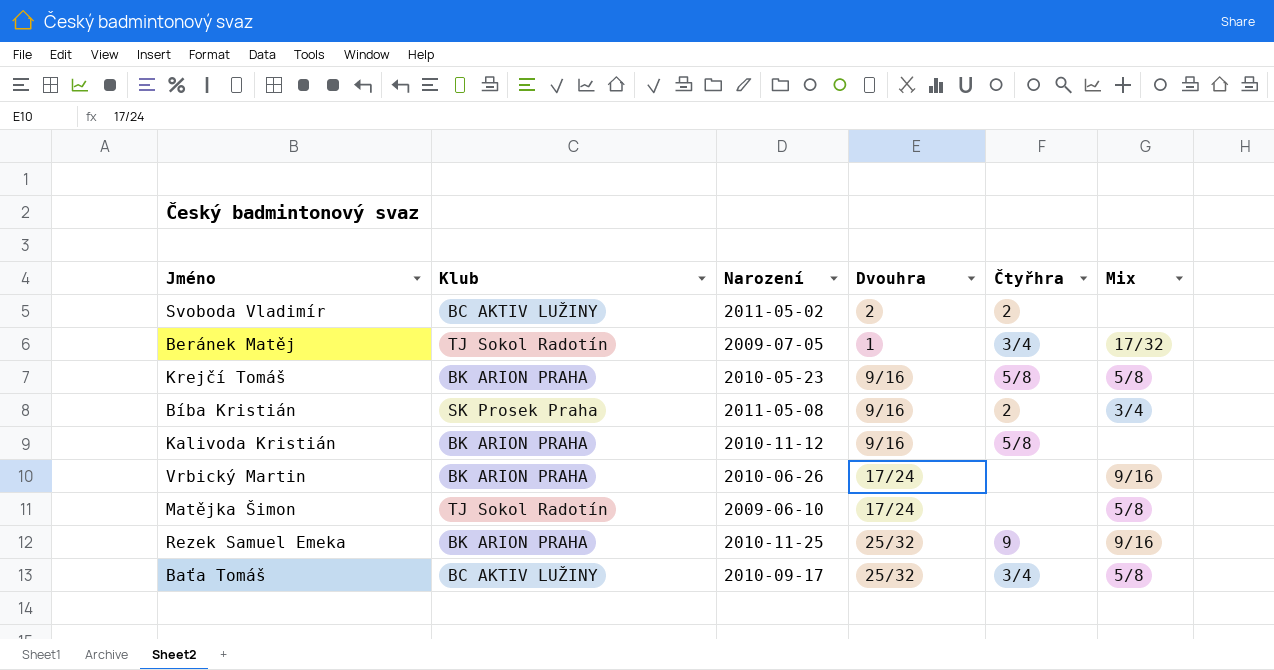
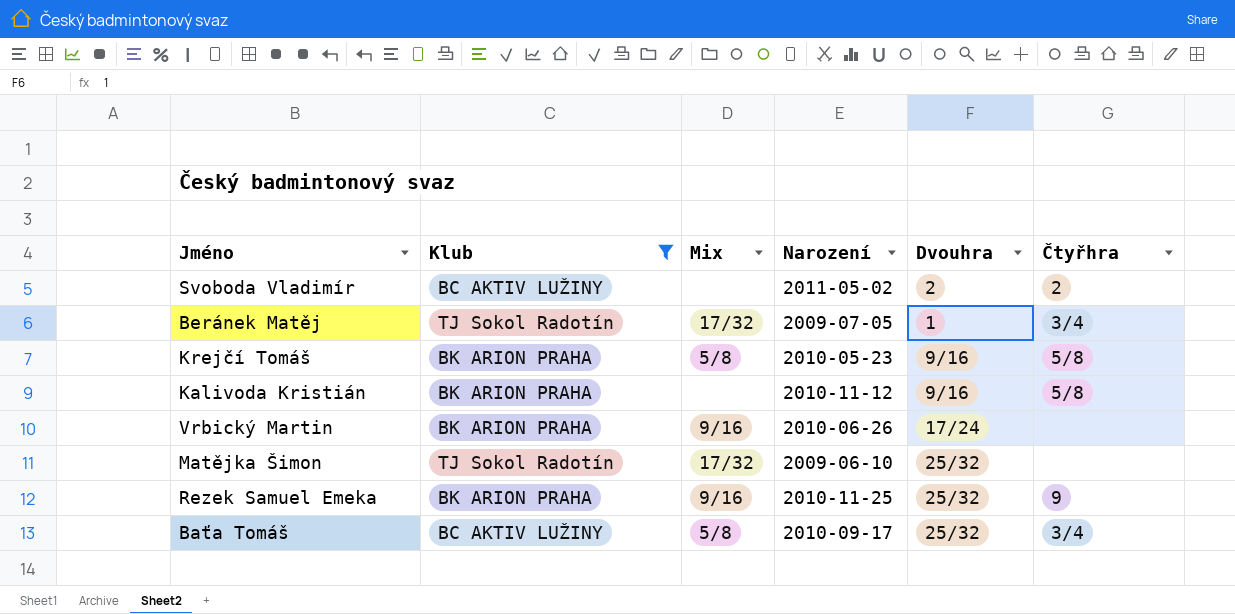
filter: none -> Klub != SK Prosek Praha
column Mix | position: 6 -> 3
Matějka Šimon | Mix: 5/8 -> 17/32
Matějka Šimon | Dvouhra: 17/24 -> 25/32

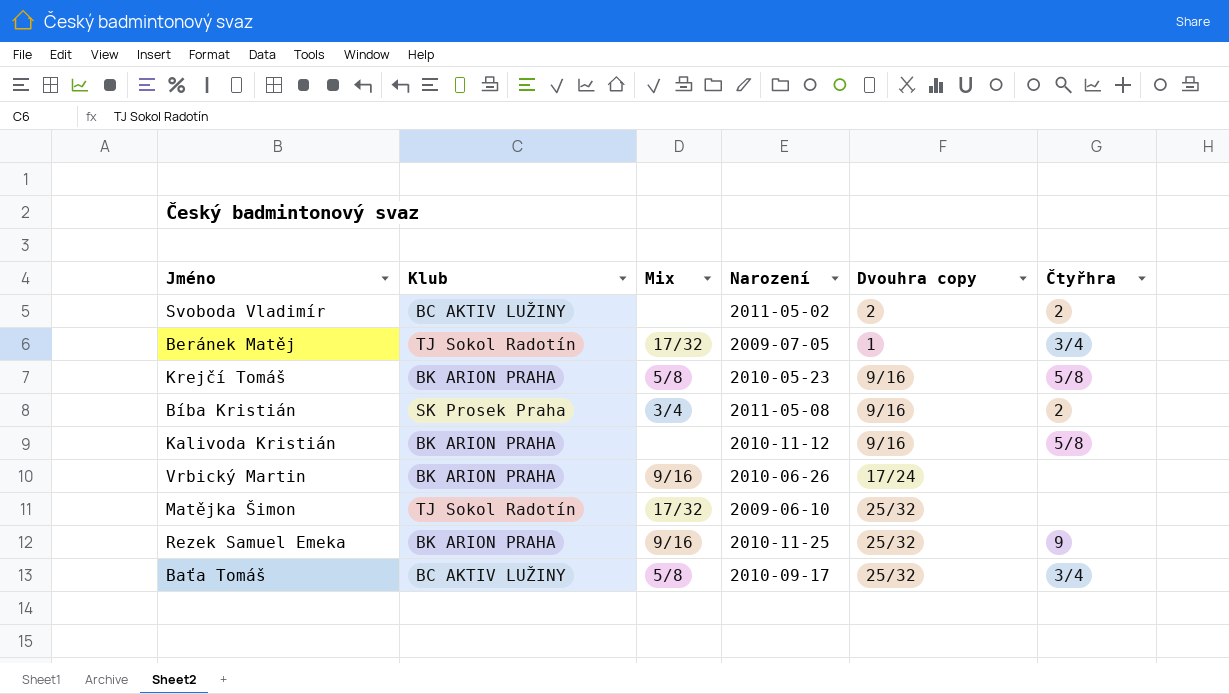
filter: Klub != SK Prosek Praha -> none
column name: Dvouhra -> Dvouhra copy

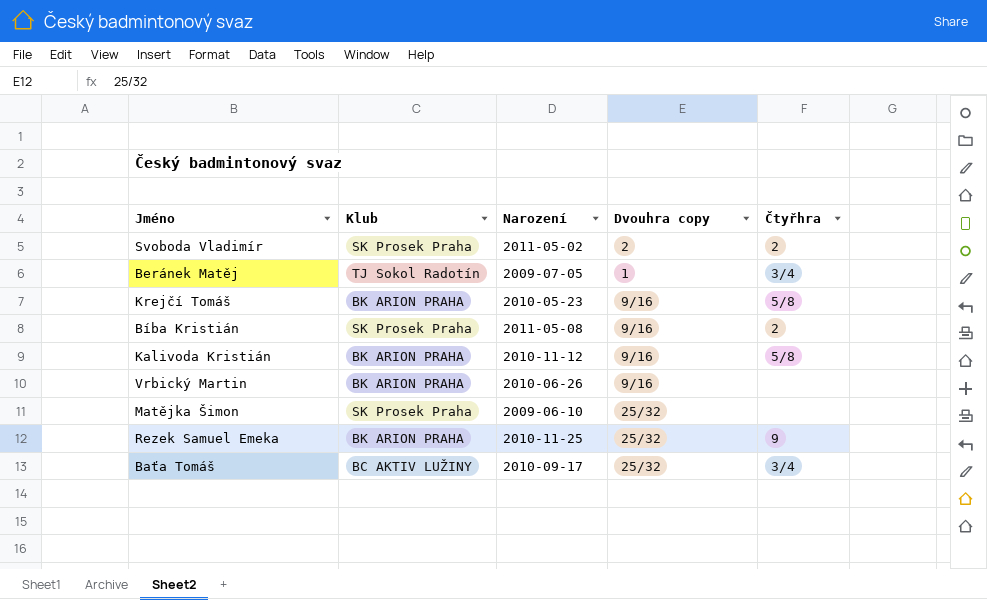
column Mix | position: 3 -> none
Svoboda Vladimír | Klub: BC AKTIV LUŽINY -> SK Prosek Praha
Vrbický Martin | Dvouhra copy: 17/24 -> 9/16
Matějka Šimon | Klub: TJ Sokol Radotín -> SK Prosek Praha

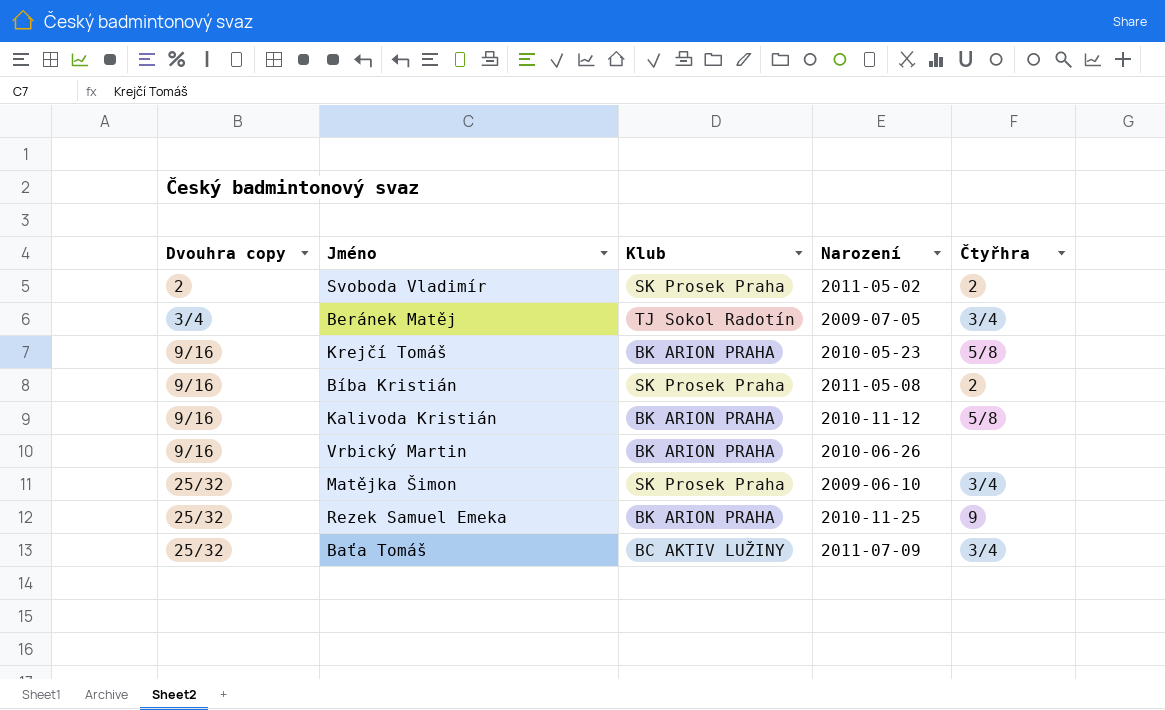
column Dvouhra copy | position: 4 -> 1
Beránek Matěj | Dvouhra copy: 1 -> 3/4
Matějka Šimon | Čtyřhra: none -> 3/4
Baťa Tomáš | Narození: 2010-09-17 -> 2011-07-09

